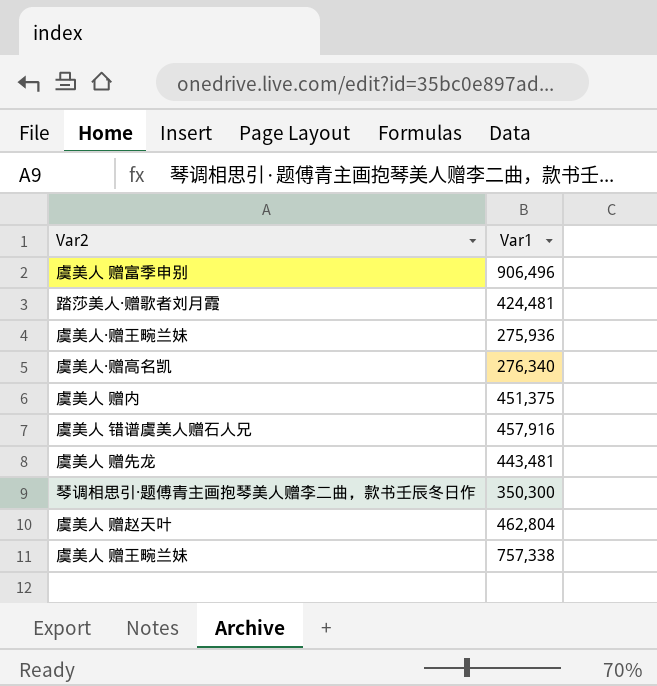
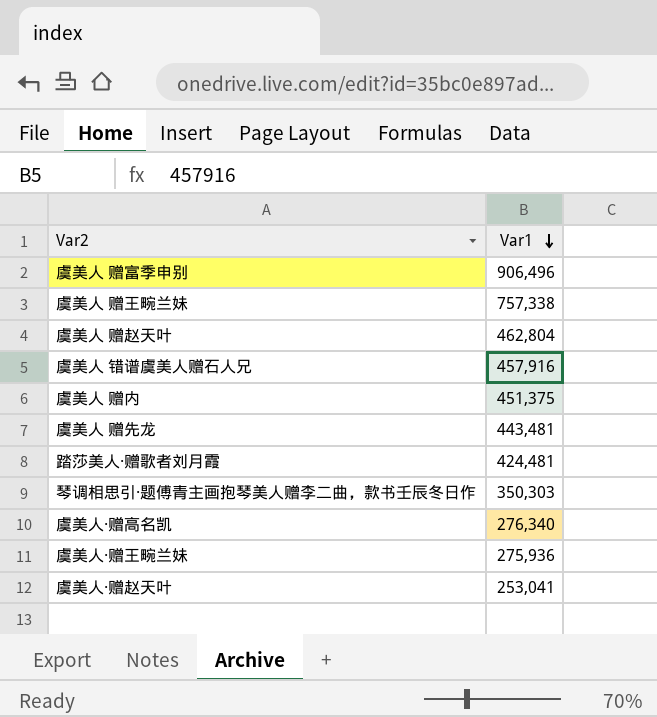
row order: none -> Var1 descending
琴调相思引·题傅青主画抱琴美人赠李二曲，款书壬辰冬日作 | Var1: 350,300 -> 350,303
row 虞美人·赠赵天叶: none -> 253,041

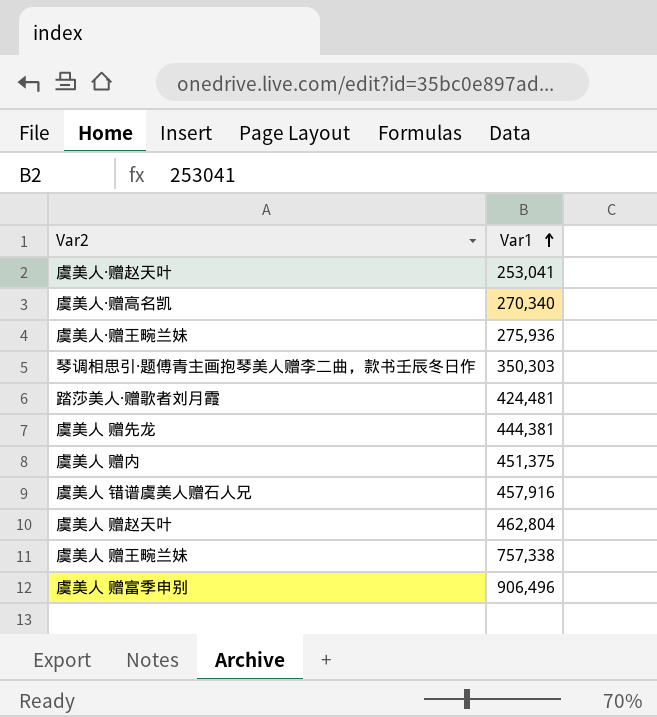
row order: Var1 descending -> Var1 ascending
虞美人·赠高名凯 | Var1: 276,340 -> 270,340
虞美人 赠先龙 | Var1: 443,481 -> 444,381

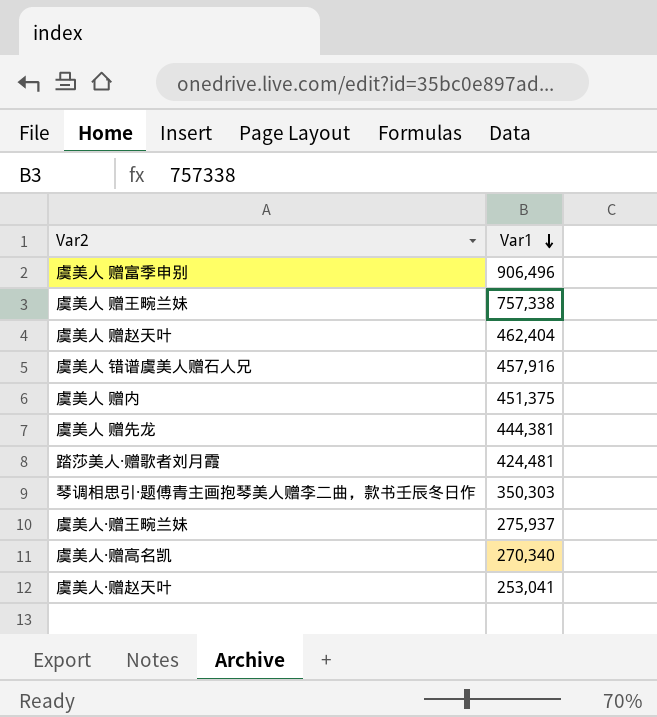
row order: Var1 ascending -> Var1 descending
虞美人 赠赵天叶 | Var1: 462,804 -> 462,404
虞美人·赠王畹兰妹 | Var1: 275,936 -> 275,937

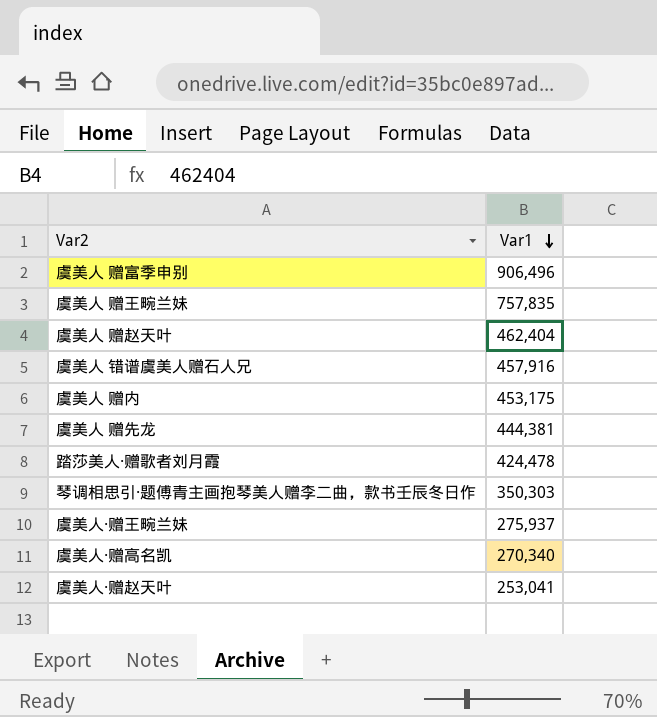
虞美人 赠王畹兰妹 | Var1: 757,338 -> 757,835
虞美人 赠内 | Var1: 451,375 -> 453,175
踏莎美人·赠歌者刘月霞 | Var1: 424,481 -> 424,478

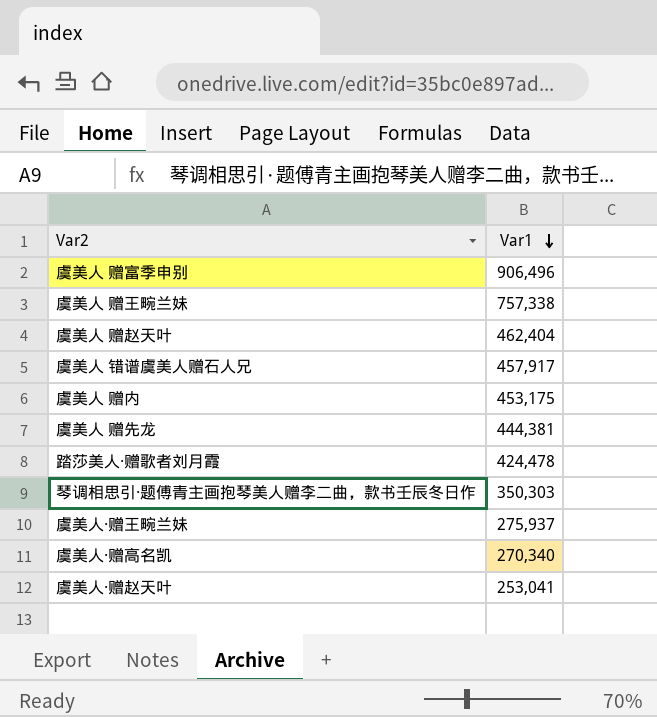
虞美人 赠王畹兰妹 | Var1: 757,835 -> 757,338
虞美人 错谱虞美人赠石人兄 | Var1: 457,916 -> 457,917

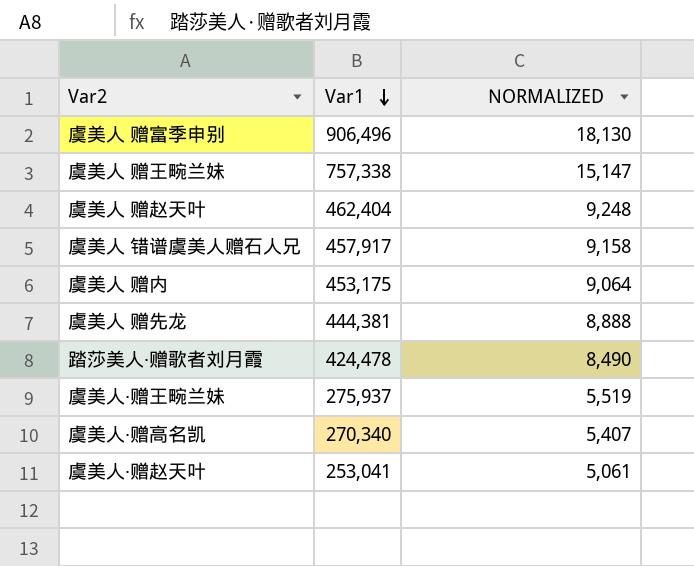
column NORMALIZED | formula: none -> [Var1] * 0.02
row 琴调相思引·题傅青主画抱琴美人赠李二曲，款书壬辰冬日作: 350,303 -> none

